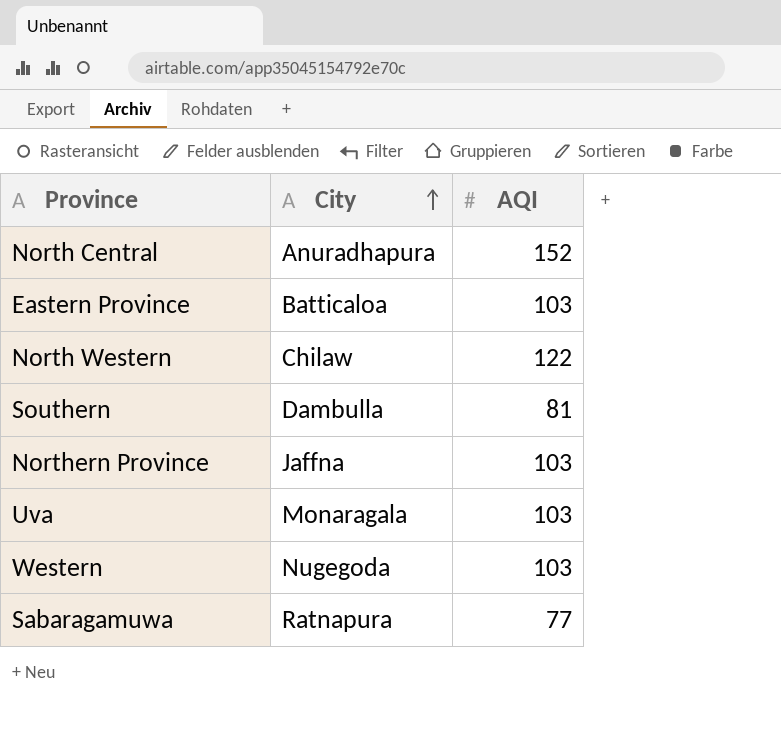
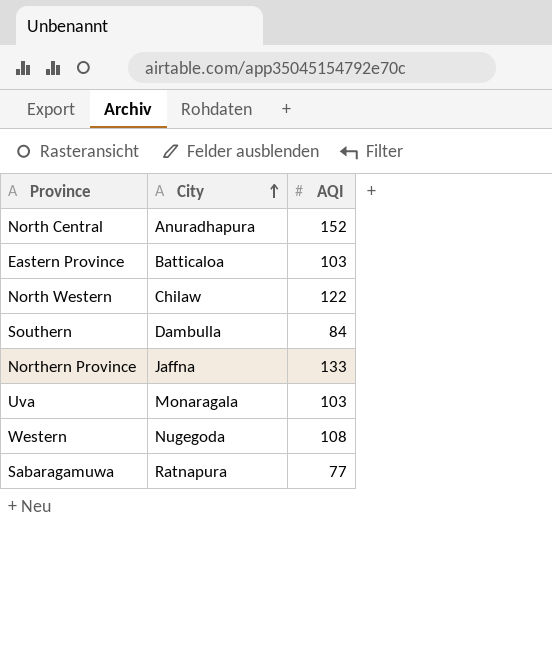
Southern | AQI: 81 -> 84
Northern Province | AQI: 103 -> 133
Western | AQI: 103 -> 108

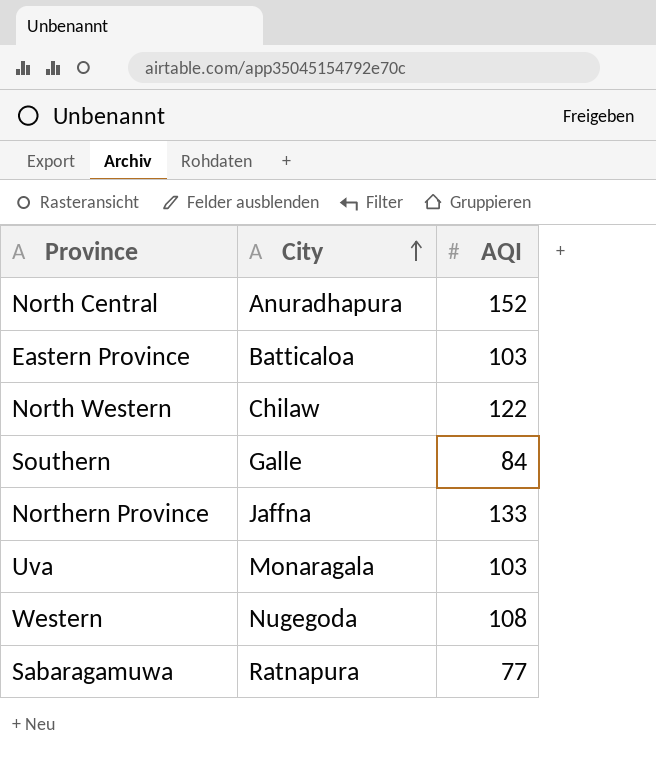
Southern | City: Dambulla -> Galle

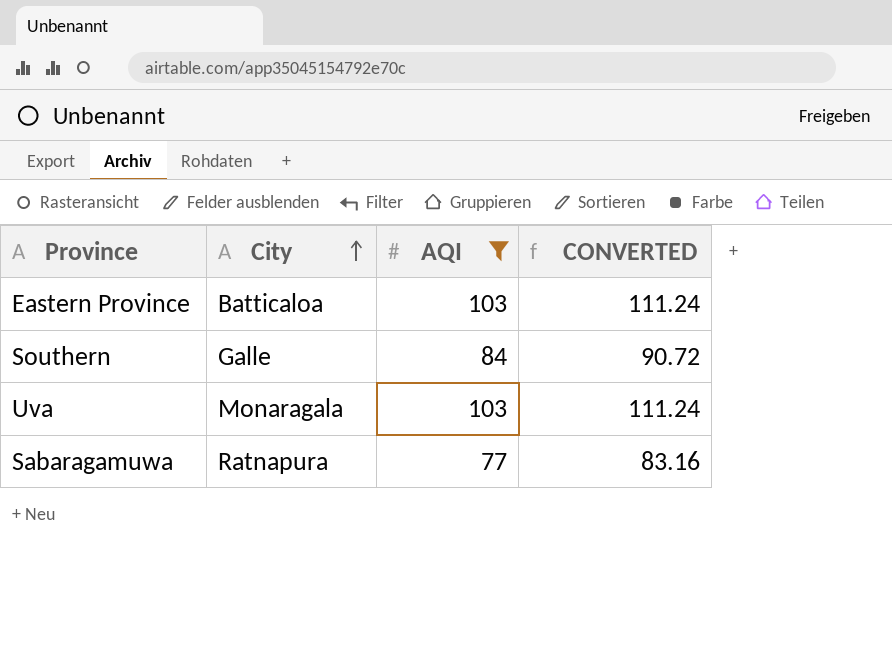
filter: none -> AQI <= 103
column CONVERTED | formula: none -> [AQI] * 1.08

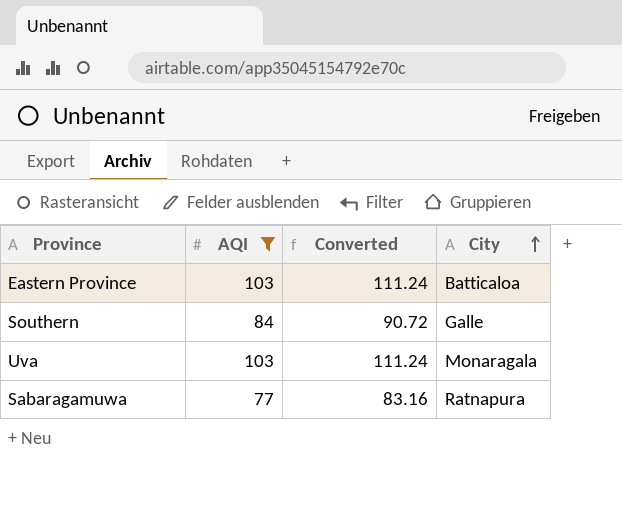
column name: CONVERTED -> Converted
column City | position: 2 -> 4

